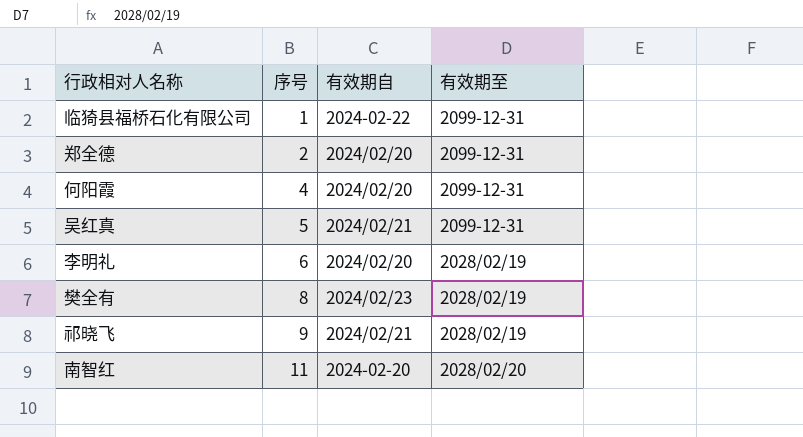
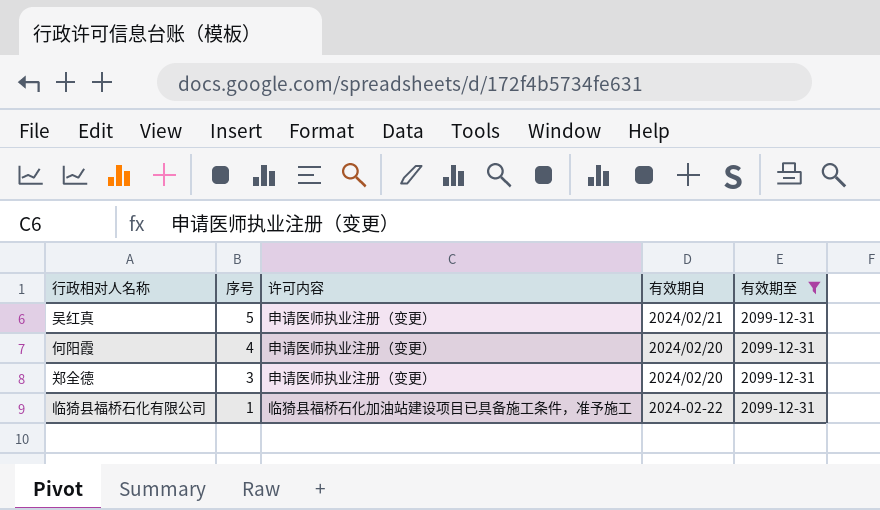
filter: none -> 有效期至 = 2099-12-31
row order: 序号 ascending -> 序号 descending
column 许可内容 | position: none -> 3
郑全德 | 序号: 2 -> 3

